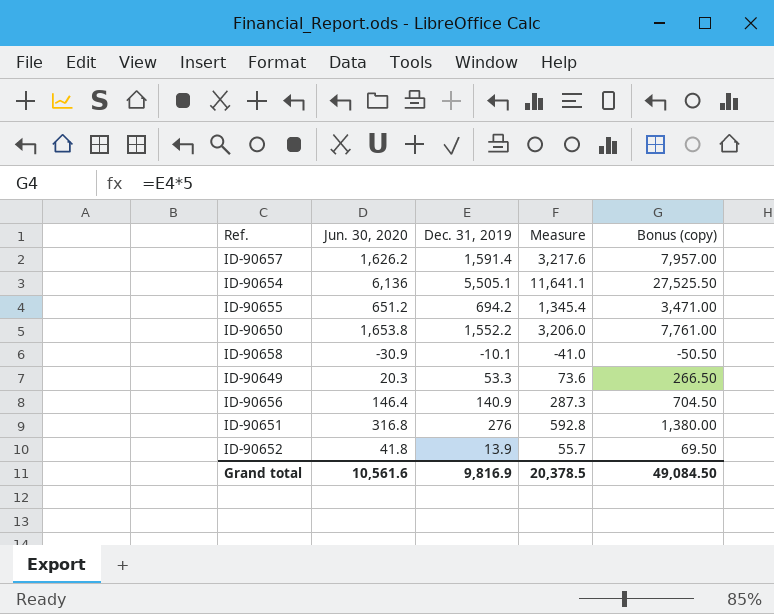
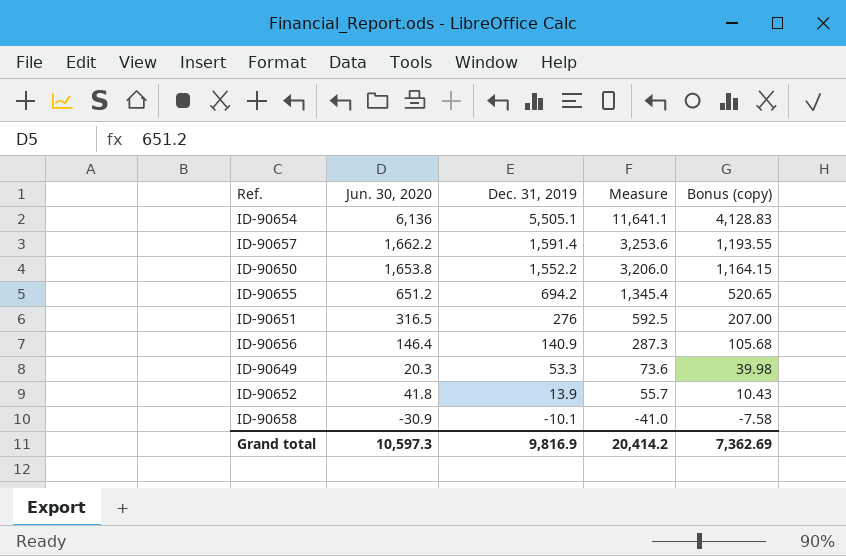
row order: none -> Dec. 31, 2019 descending
column Bonus (copy) | formula: [Dec. 31, 2019] * 5 -> [Dec. 31, 2019] * 0.75
ID-90657 | Jun. 30, 2020: 1,626.2 -> 1,662.2
ID-90657 | Measure: 3,217.6 -> 3,253.6
ID-90651 | Jun. 30, 2020: 316.8 -> 316.5
ID-90651 | Measure: 592.8 -> 592.5
Grand total | Jun. 30, 2020: 10,561.6 -> 10,597.3
Grand total | Measure: 20,378.5 -> 20,414.2
Grand total | Bonus (copy): 49,084.50 -> 7,362.69

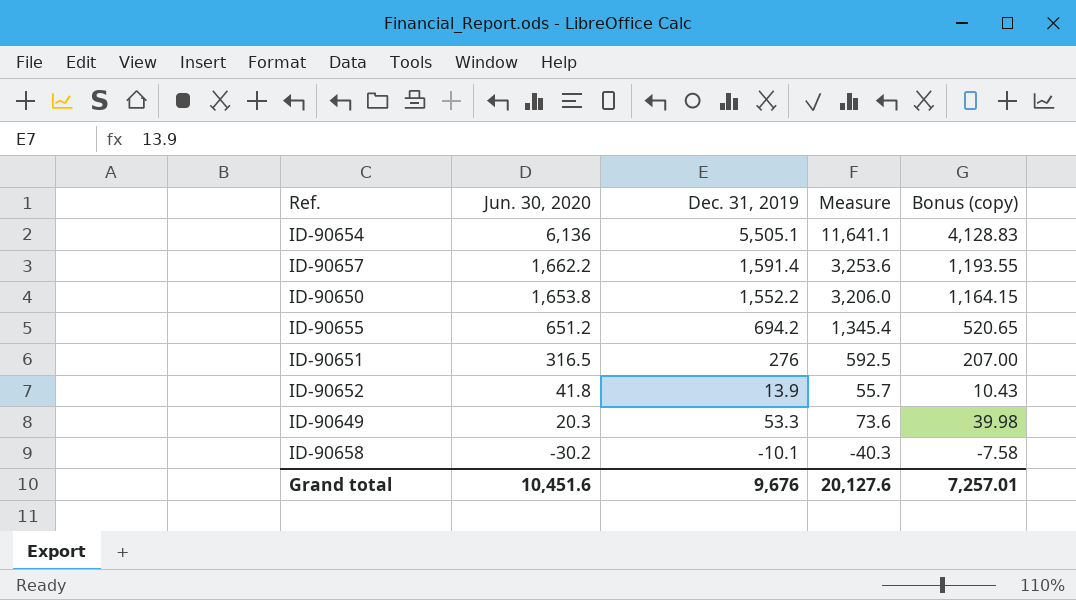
row order: Dec. 31, 2019 descending -> Jun. 30, 2020 descending
row ID-90656: 146.4 | 140.9 | 287.3 | 105.68 -> none
ID-90658 | Jun. 30, 2020: -30.9 -> -30.2
ID-90658 | Measure: -41.0 -> -40.3
Grand total | Jun. 30, 2020: 10,597.3 -> 10,451.6
Grand total | Dec. 31, 2019: 9,816.9 -> 9,676
Grand total | Measure: 20,414.2 -> 20,127.6
Grand total | Bonus (copy): 7,362.69 -> 7,257.01

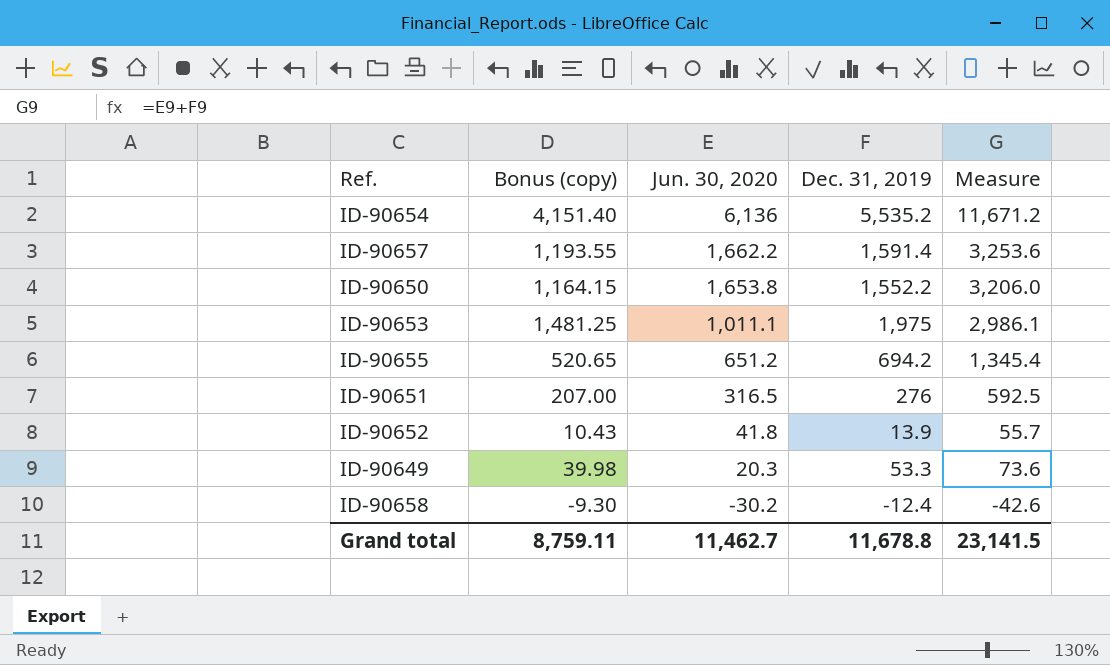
column Bonus (copy) | position: 5 -> 2
ID-90654 | Bonus (copy): 4,128.83 -> 4,151.40
ID-90654 | Dec. 31, 2019: 5,505.1 -> 5,535.2
ID-90654 | Measure: 11,641.1 -> 11,671.2
row ID-90653: none -> 1,481.25 | 1,011.1 | 1,975 | 2,986.1
ID-90658 | Bonus (copy): -7.58 -> -9.30
ID-90658 | Dec. 31, 2019: -10.1 -> -12.4
ID-90658 | Measure: -40.3 -> -42.6
Grand total | Bonus (copy): 7,257.01 -> 8,759.11
Grand total | Jun. 30, 2020: 10,451.6 -> 11,462.7
Grand total | Dec. 31, 2019: 9,676 -> 11,678.8
Grand total | Measure: 20,127.6 -> 23,141.5

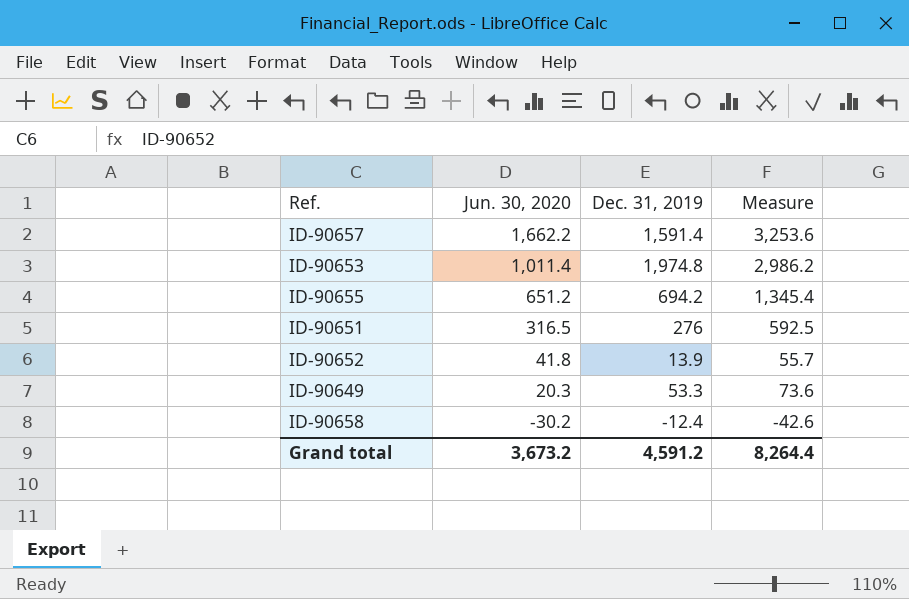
column Bonus (copy) | formula: [Dec. 31, 2019] * 0.75 -> none
row ID-90654: 4,151.40 | 6,136 | 5,535.2 | 11,671.2 -> none
row ID-90650: 1,164.15 | 1,653.8 | 1,552.2 | 3,206.0 -> none
ID-90653 | Jun. 30, 2020: 1,011.1 -> 1,011.4
ID-90653 | Dec. 31, 2019: 1,975 -> 1,974.8
ID-90653 | Measure: 2,986.1 -> 2,986.2
Grand total | Jun. 30, 2020: 11,462.7 -> 3,673.2
Grand total | Dec. 31, 2019: 11,678.8 -> 4,591.2
Grand total | Measure: 23,141.5 -> 8,264.4

